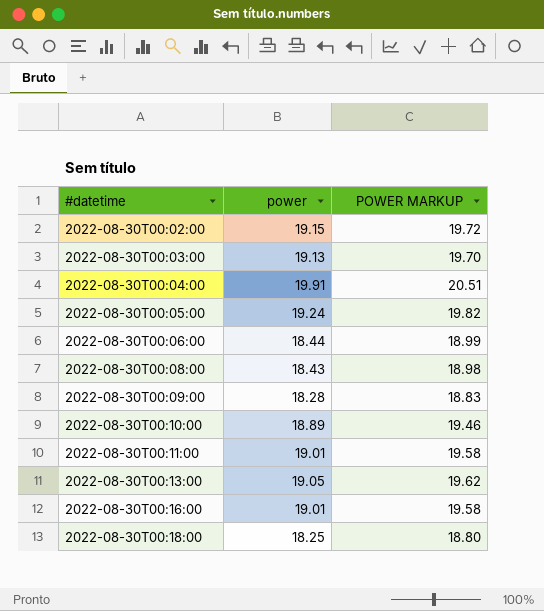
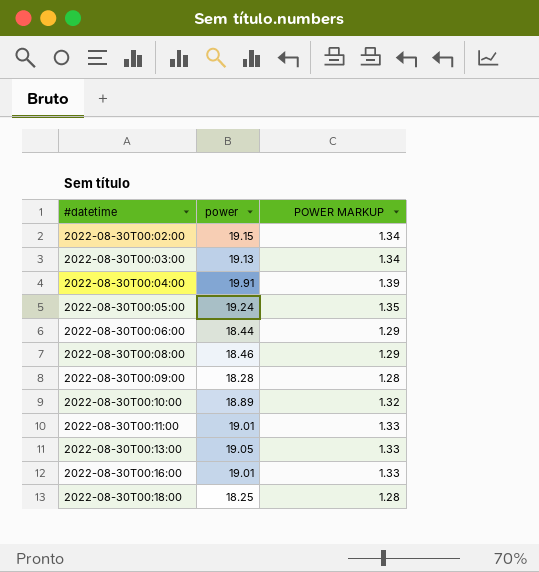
column POWER MARKUP | formula: [power] * 1.03 -> [power] * 0.07
2022-08-30T00:08:00 | power: 18.43 -> 18.46

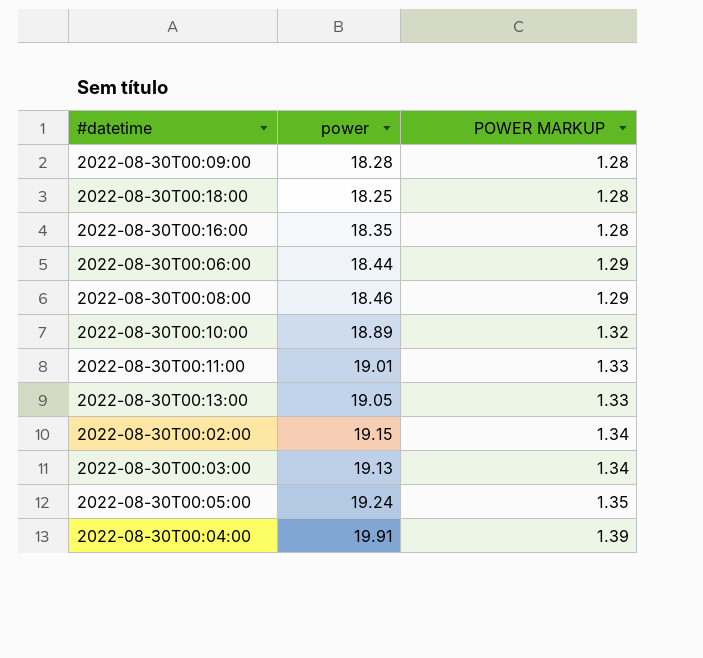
row order: #datetime ascending -> POWER MARKUP ascending
2022-08-30T00:16:00 | power: 19.01 -> 18.35
2022-08-30T00:16:00 | POWER MARKUP: 1.33 -> 1.28

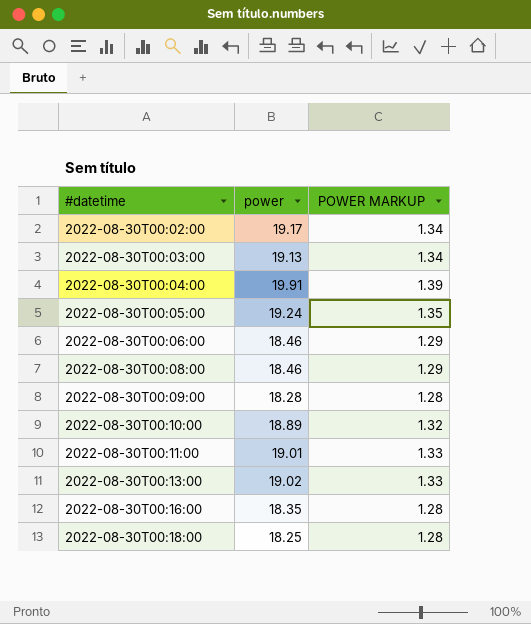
row order: POWER MARKUP ascending -> #datetime ascending
2022-08-30T00:02:00 | power: 19.15 -> 19.17
2022-08-30T00:06:00 | power: 18.44 -> 18.46
2022-08-30T00:13:00 | power: 19.05 -> 19.02

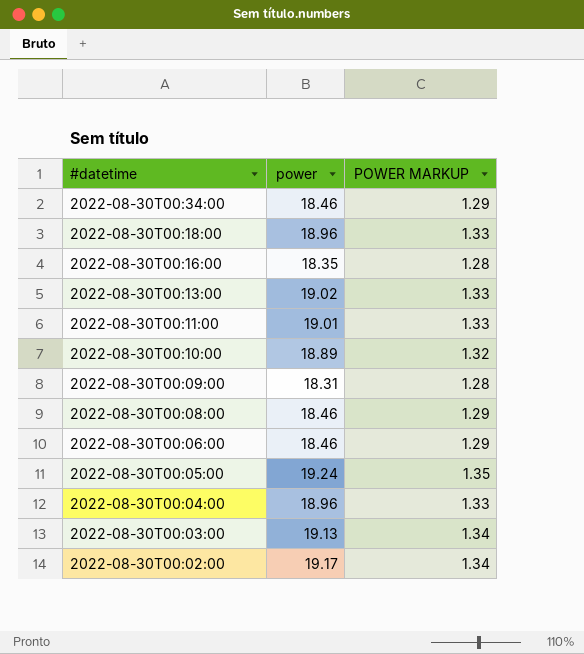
row order: #datetime ascending -> #datetime descending
row 2022-08-30T00:34:00: none -> 18.46 | 1.29
2022-08-30T00:18:00 | power: 18.25 -> 18.96
2022-08-30T00:18:00 | POWER MARKUP: 1.28 -> 1.33
2022-08-30T00:09:00 | power: 18.28 -> 18.31
2022-08-30T00:04:00 | power: 19.91 -> 18.96
2022-08-30T00:04:00 | POWER MARKUP: 1.39 -> 1.33

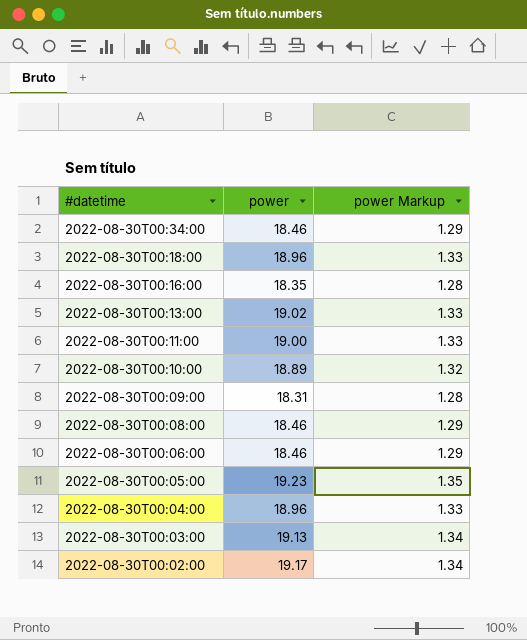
column name: POWER MARKUP -> power Markup
2022-08-30T00:11:00 | power: 19.01 -> 19.00
2022-08-30T00:05:00 | power: 19.24 -> 19.23

